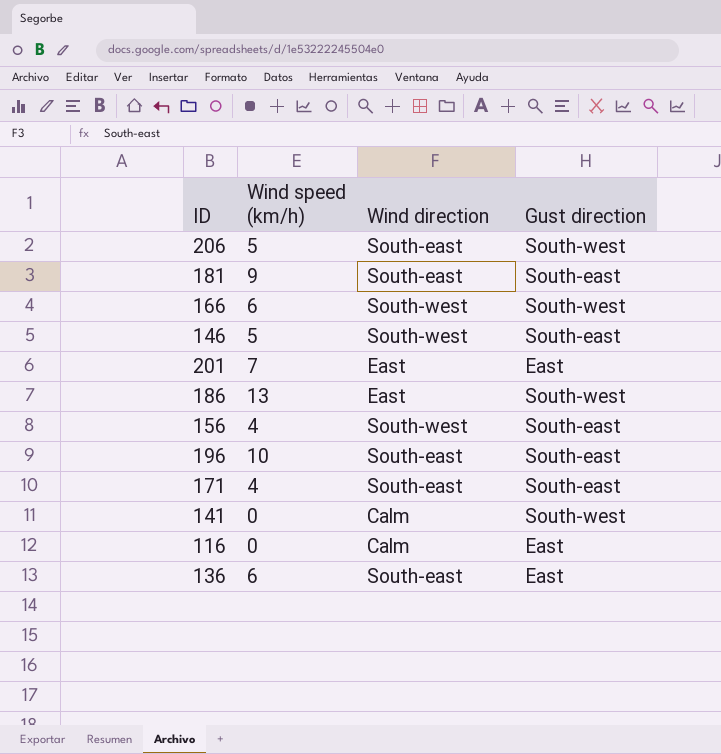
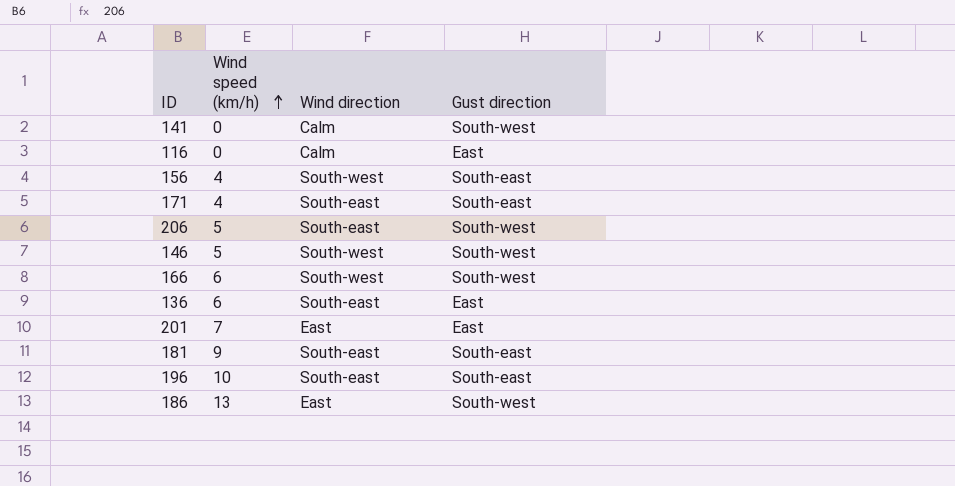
row order: none -> Wind speed (km/h) ascending
146 | Gust direction: South-east -> South-west

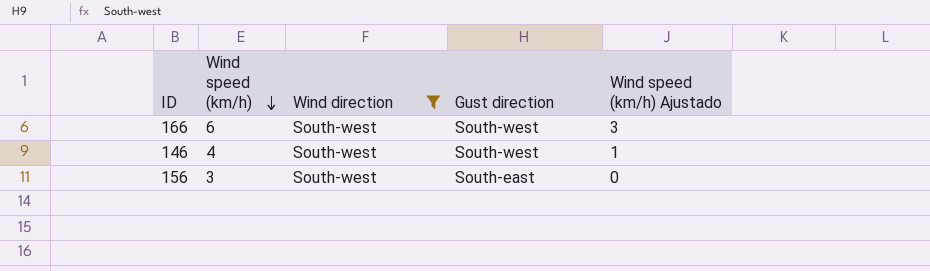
filter: none -> Wind direction = South-west
row order: Wind speed (km/h) ascending -> Wind speed (km/h) descending
column Wind speed (km/h) Ajustado | formula: none -> [Wind speed (km/h)] - 3
146 | Wind speed (km/h): 5 -> 4
156 | Wind speed (km/h): 4 -> 3

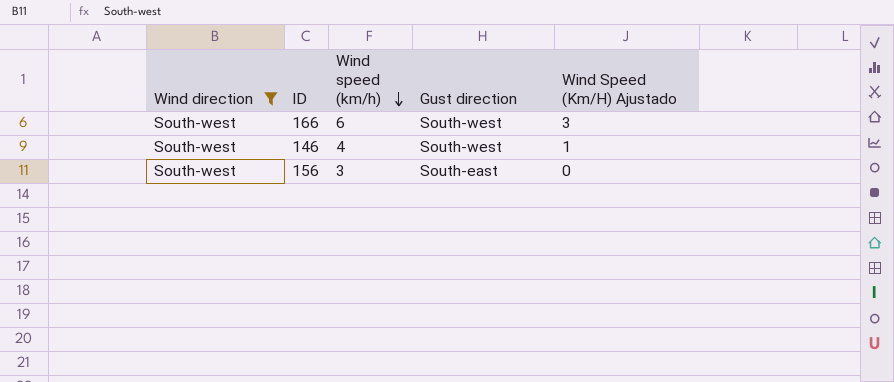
column Wind direction | position: 3 -> 1
column name: Wind speed (km/h) Ajustado -> Wind Speed (Km/H) Ajustado

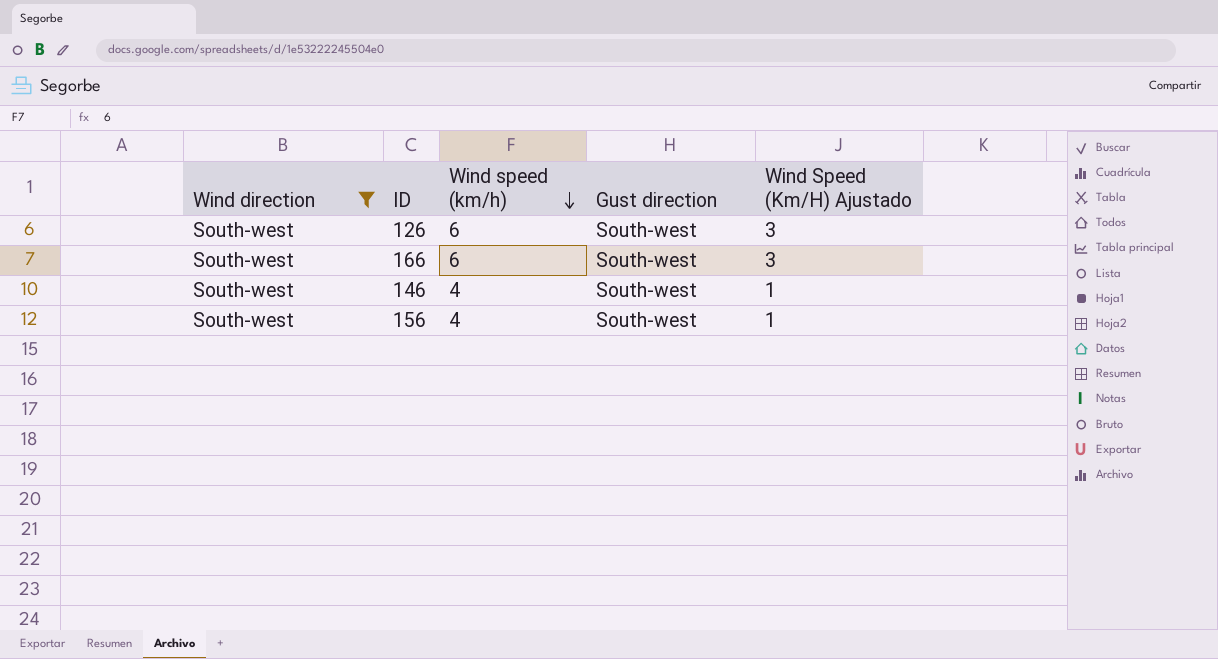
row 126: none -> South-west | 6 | South-west | 3
156 | Wind speed (km/h): 3 -> 4
156 | Gust direction: South-east -> South-west
156 | Wind Speed (Km/H) Ajustado: 0 -> 1

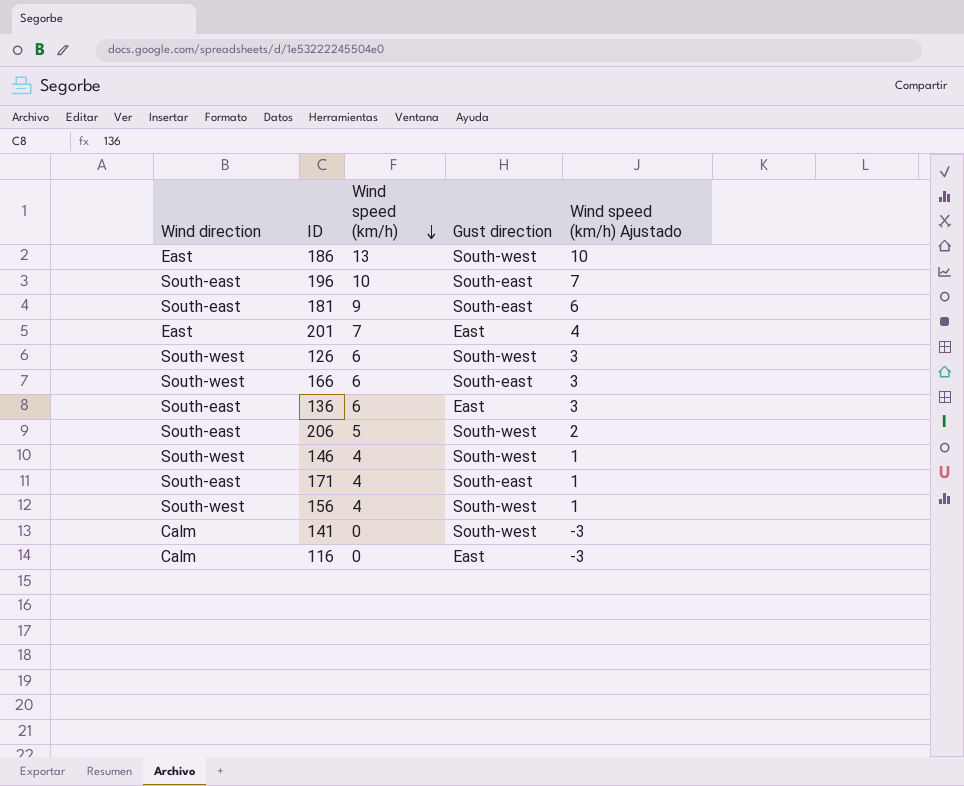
filter: Wind direction = South-west -> none
column name: Wind Speed (Km/H) Ajustado -> Wind speed (km/h) Ajustado
166 | Gust direction: South-west -> South-east

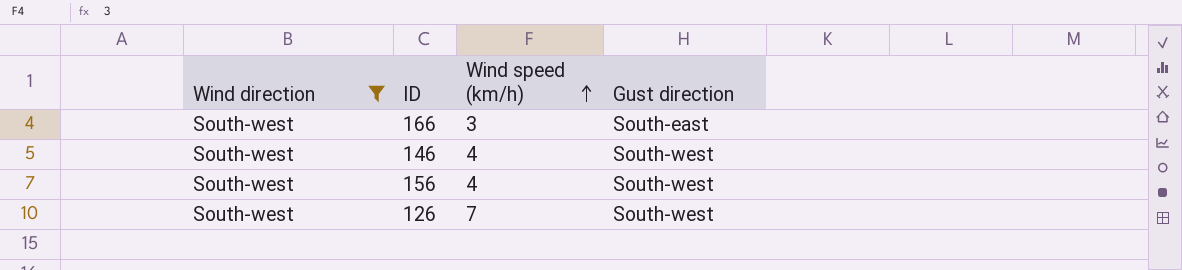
filter: none -> Wind direction = South-west
row order: Wind speed (km/h) descending -> Wind speed (km/h) ascending
column Wind speed (km/h) Ajustado | formula: [Wind speed (km/h)] - 3 -> none
166 | Wind speed (km/h): 6 -> 3
126 | Wind speed (km/h): 6 -> 7

